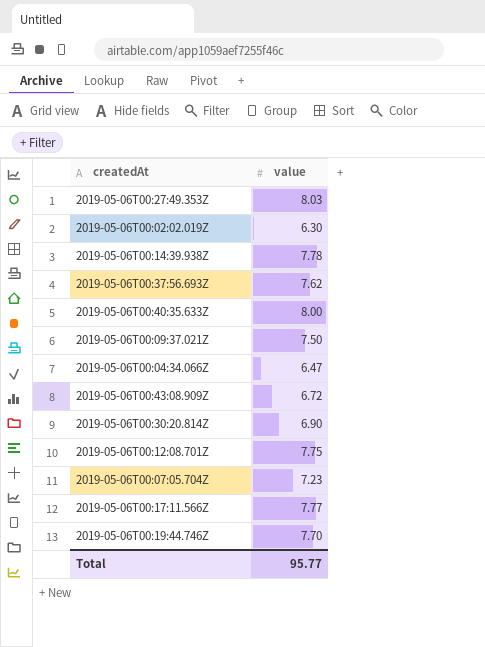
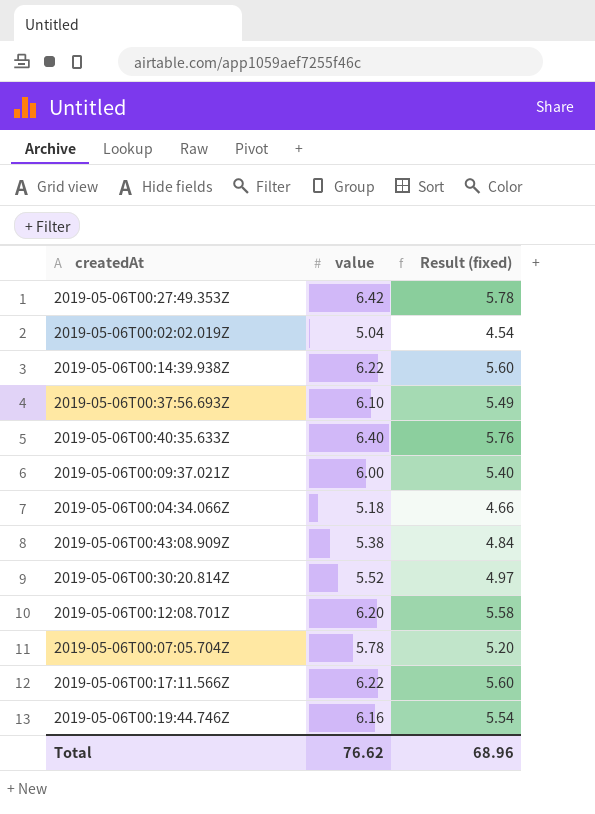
column Result (fixed) | formula: none -> [value] * 0.9
2019-05-06T00:27:49.353Z | value: 8.03 -> 6.42
2019-05-06T00:02:02.019Z | value: 6.30 -> 5.04
2019-05-06T00:14:39.938Z | value: 7.78 -> 6.22
2019-05-06T00:37:56.693Z | value: 7.62 -> 6.10
2019-05-06T00:40:35.633Z | value: 8.00 -> 6.40
2019-05-06T00:09:37.021Z | value: 7.50 -> 6.00
2019-05-06T00:04:34.066Z | value: 6.47 -> 5.18
2019-05-06T00:43:08.909Z | value: 6.72 -> 5.38
2019-05-06T00:30:20.814Z | value: 6.90 -> 5.52
2019-05-06T00:12:08.701Z | value: 7.75 -> 6.20
2019-05-06T00:07:05.704Z | value: 7.23 -> 5.78
2019-05-06T00:17:11.566Z | value: 7.77 -> 6.22
2019-05-06T00:19:44.746Z | value: 7.70 -> 6.16
Total | value: 95.77 -> 76.62

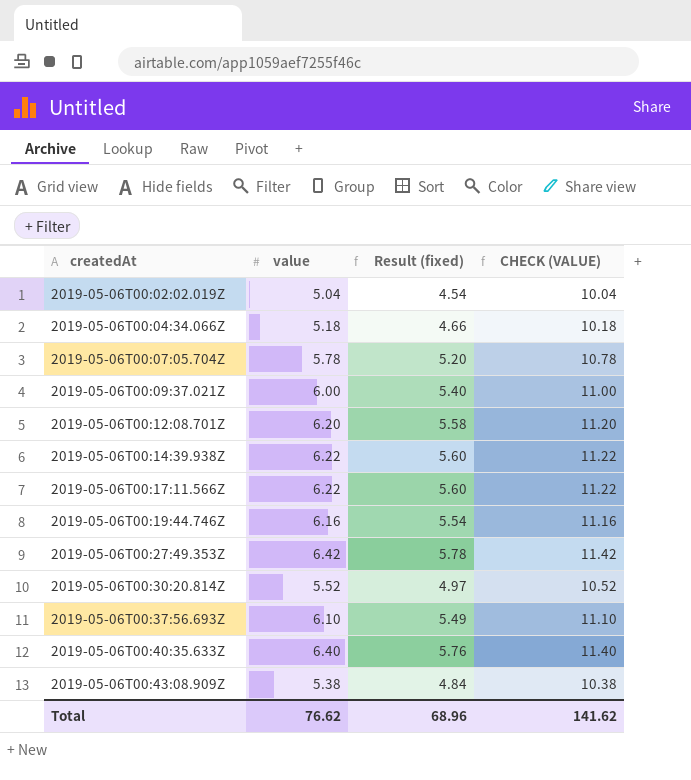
row order: none -> createdAt ascending
column CHECK (VALUE) | formula: none -> [value] + 5

